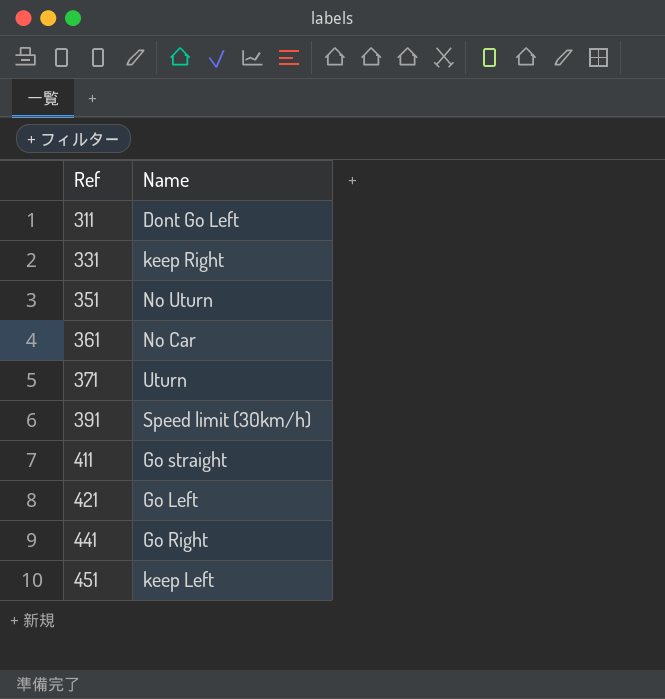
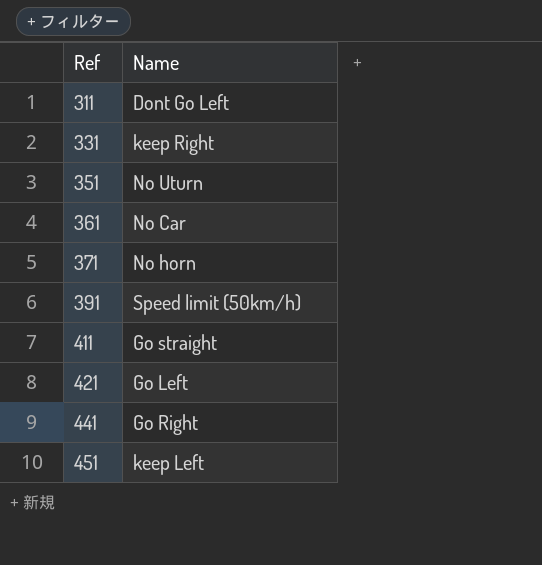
371 | Name: Uturn -> No horn
391 | Name: Speed limit (30km/h) -> Speed limit (50km/h)

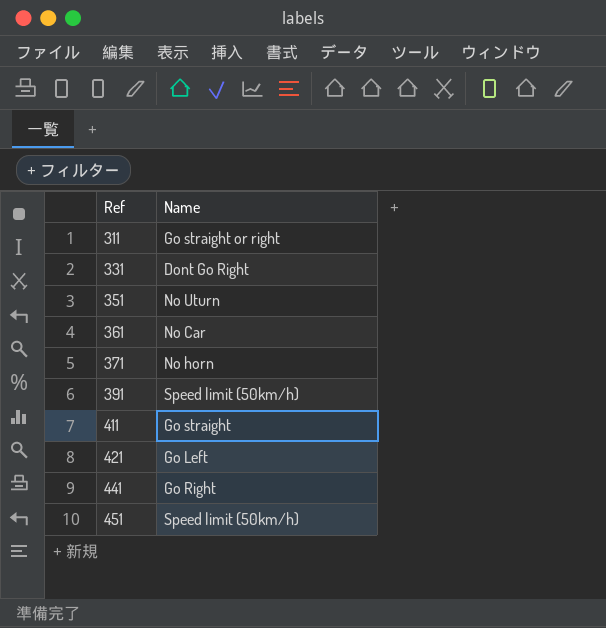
311 | Name: Dont Go Left -> Go straight or right
331 | Name: keep Right -> Dont Go Right
451 | Name: keep Left -> Speed limit (50km/h)

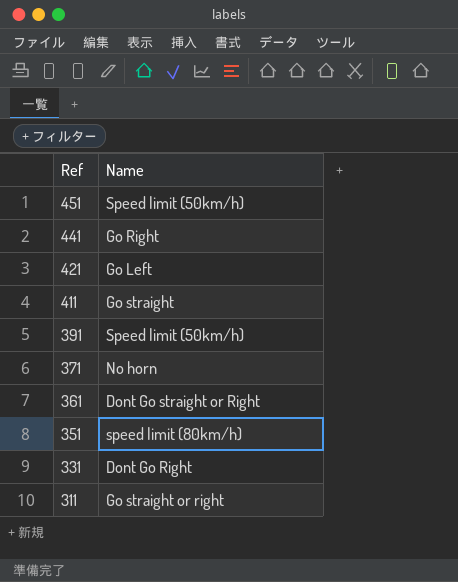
row order: Ref ascending -> Ref descending
361 | Name: No Car -> Dont Go straight or Right
351 | Name: No Uturn -> speed limit (80km/h)

